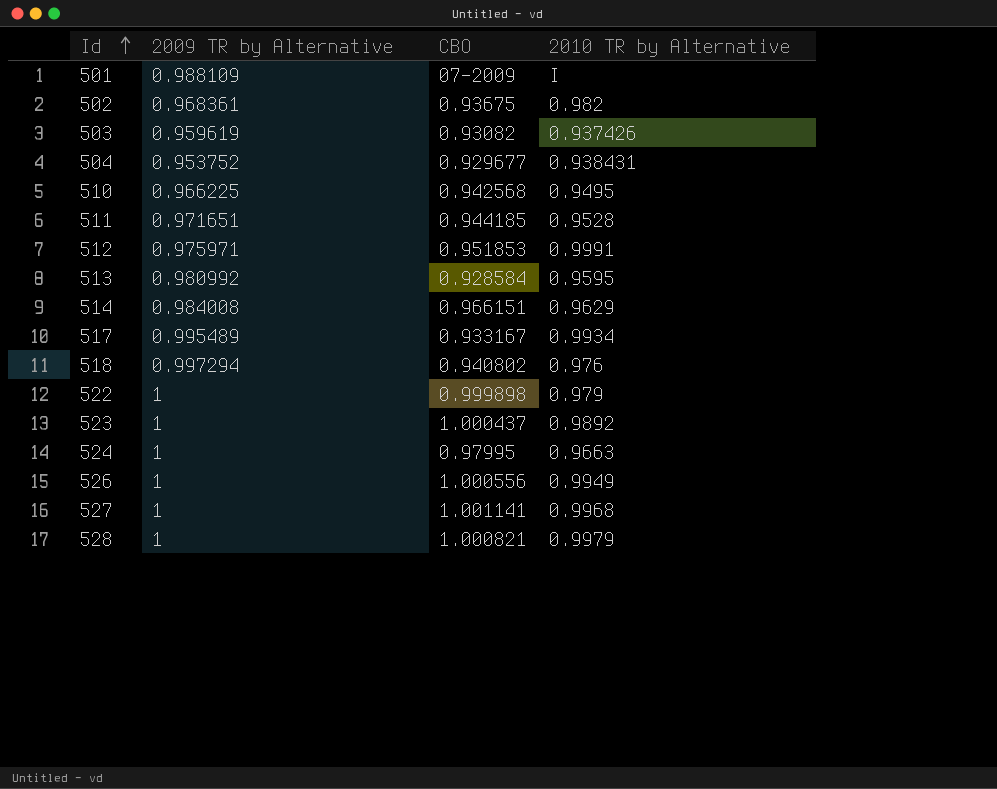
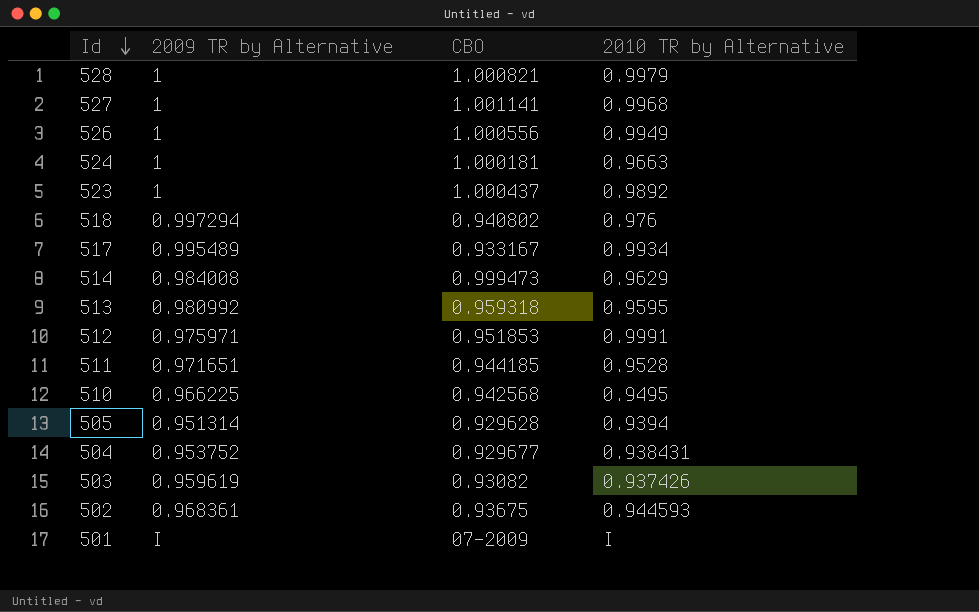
row order: Id ascending -> Id descending
row 522: 1 | 0.999898 | 0.979 -> none
524 | CBO: 0.97995 -> 1.000181
514 | CBO: 0.966151 -> 0.999473
513 | CBO: 0.928584 -> 0.959318
row 505: none -> 0.951314 | 0.929628 | 0.9394
502 | 2010 TR by Alternative: 0.982 -> 0.944593
501 | 2009 TR by Alternative: 0.988109 -> I

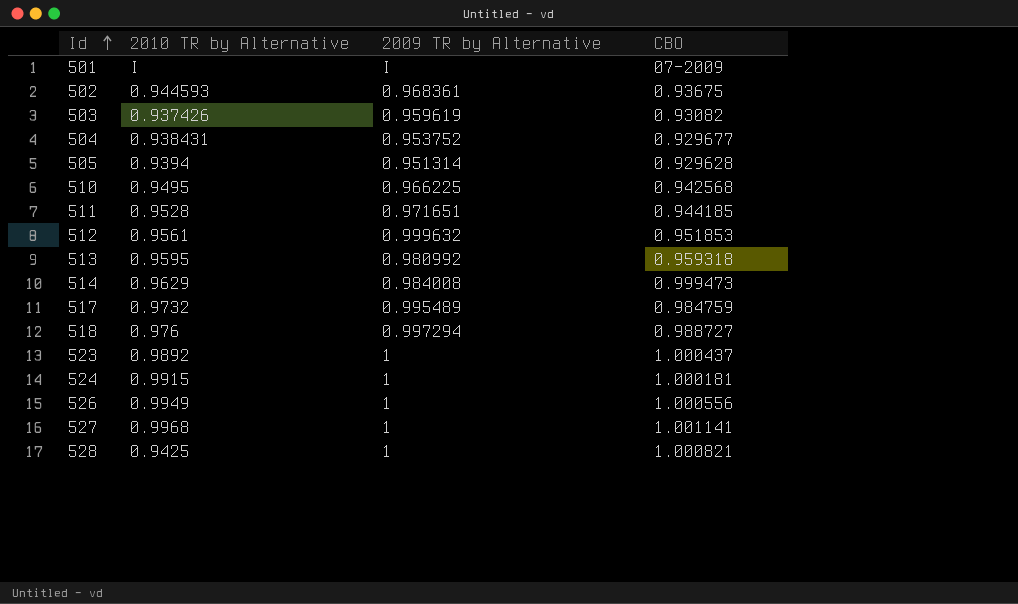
row order: Id descending -> Id ascending
column 2010 TR by Alternative | position: 4 -> 2
512 | 2010 TR by Alternative: 0.9991 -> 0.9561
512 | 2009 TR by Alternative: 0.975971 -> 0.999632
517 | 2010 TR by Alternative: 0.9934 -> 0.9732
517 | CBO: 0.933167 -> 0.984759
518 | CBO: 0.940802 -> 0.988727
524 | 2010 TR by Alternative: 0.9663 -> 0.9915
528 | 2010 TR by Alternative: 0.9979 -> 0.9425

